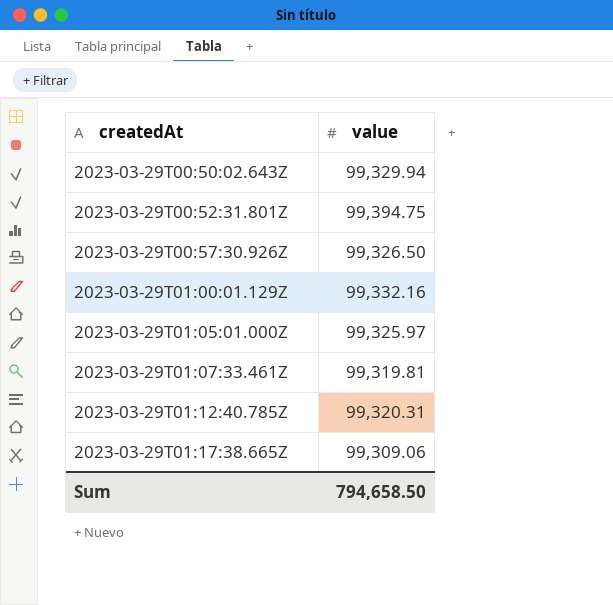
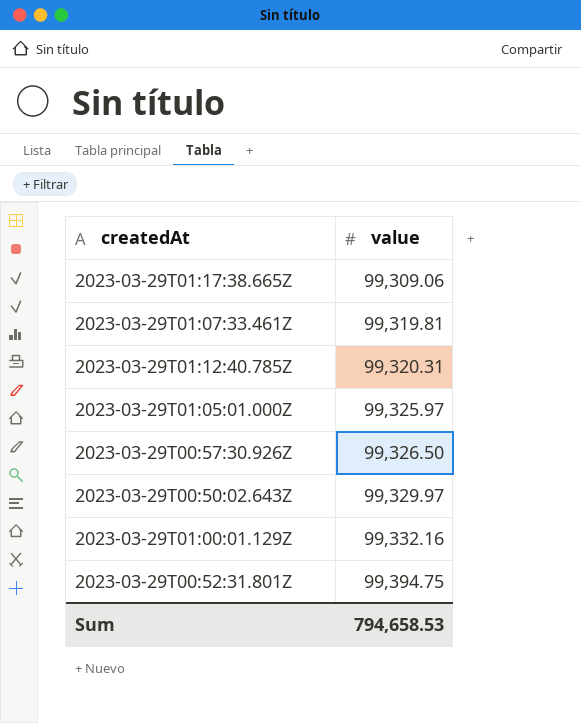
row order: createdAt ascending -> value ascending
2023-03-29T00:50:02.643Z | value: 99,329.94 -> 99,329.97
Sum | value: 794,658.50 -> 794,658.53

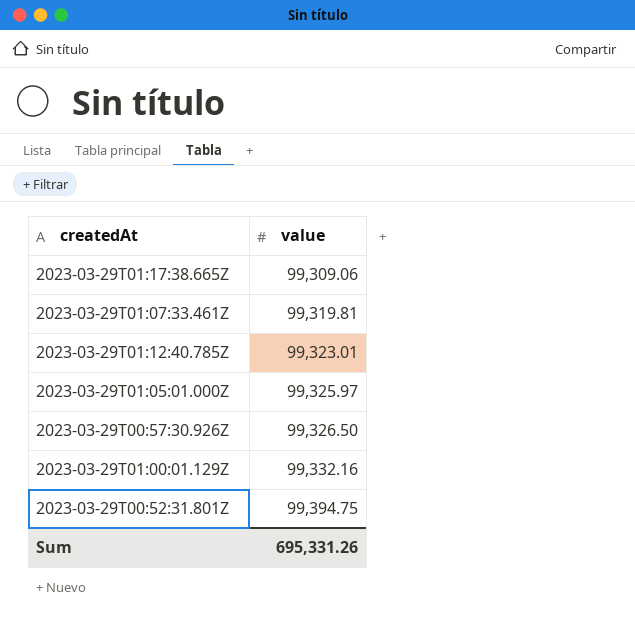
row 2023-03-29T00:50:02.643Z: 99,329.97 -> none
2023-03-29T01:12:40.785Z | value: 99,320.31 -> 99,323.01
Sum | value: 794,658.53 -> 695,331.26

